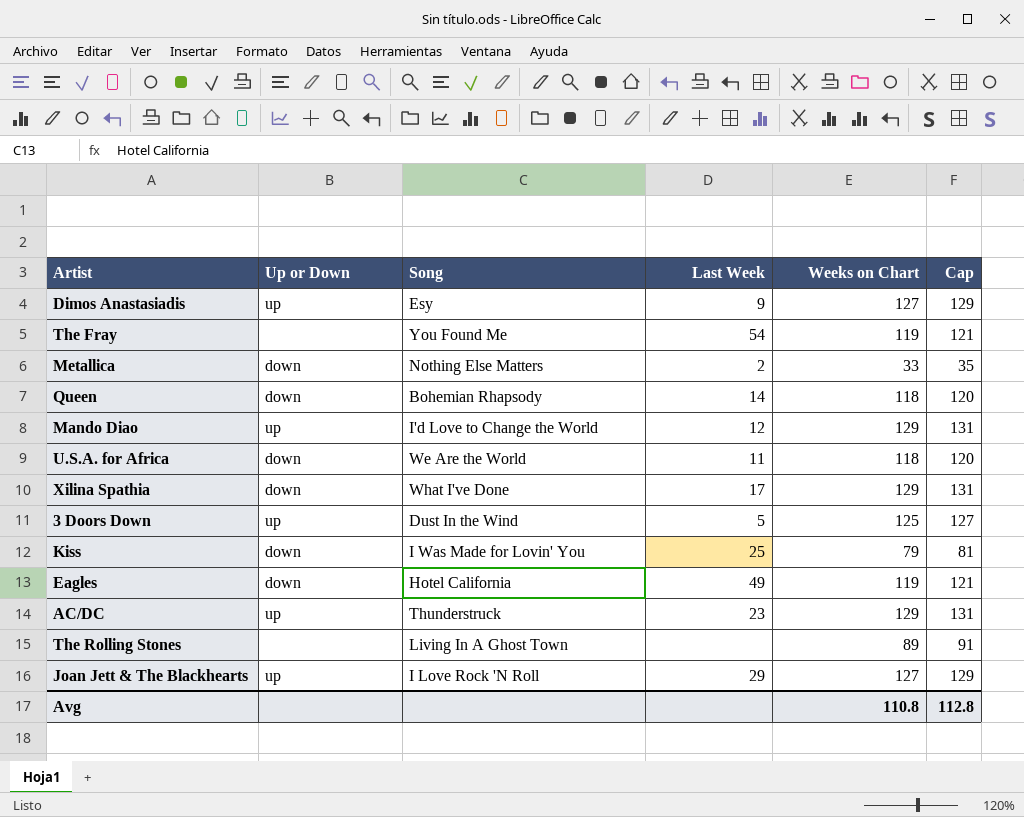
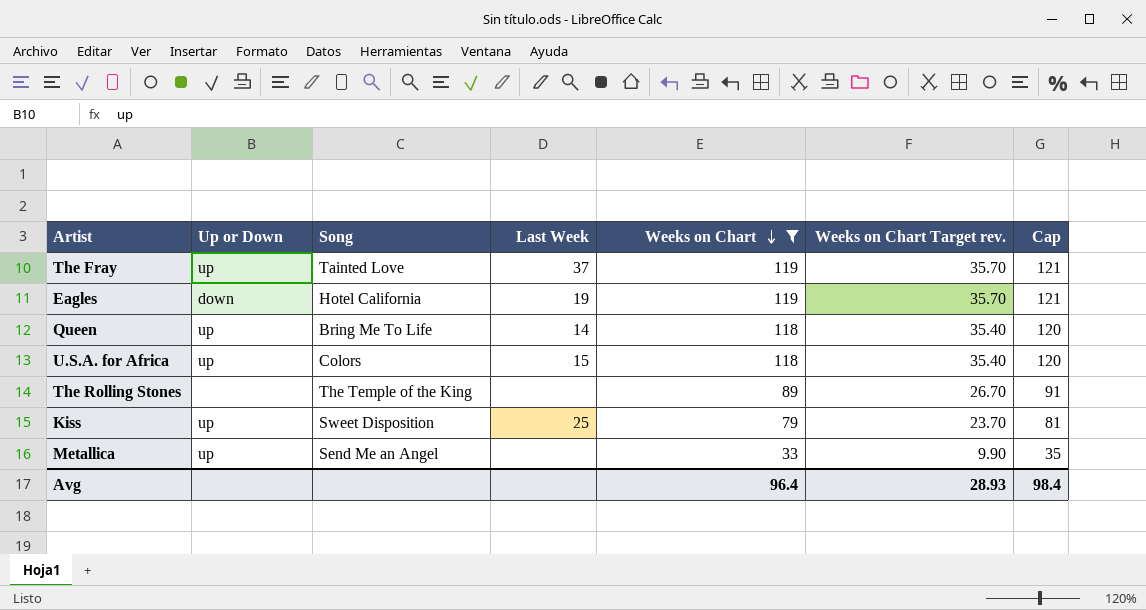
filter: none -> Weeks on Chart <= 119
row order: none -> Weeks on Chart descending
column Weeks on Chart Target rev. | formula: none -> [Weeks on Chart] * 0.3
The Fray | Up or Down: none -> up
The Fray | Song: You Found Me -> Tainted Love
The Fray | Last Week: 54 -> 37
Eagles | Last Week: 49 -> 19
Queen | Up or Down: down -> up
Queen | Song: Bohemian Rhapsody -> Bring Me To Life
U.S.A. for Africa | Up or Down: down -> up
U.S.A. for Africa | Song: We Are the World -> Colors
U.S.A. for Africa | Last Week: 11 -> 15
The Rolling Stones | Song: Living In A Ghost Town -> The Temple of the King
Kiss | Up or Down: down -> up
Kiss | Song: I Was Made for Lovin' You -> Sweet Disposition
Metallica | Up or Down: down -> up
Metallica | Song: Nothing Else Matters -> Send Me an Angel
Metallica | Last Week: 2 -> none
Avg | Weeks on Chart: 110.8 -> 96.4
Avg | Cap: 112.8 -> 98.4

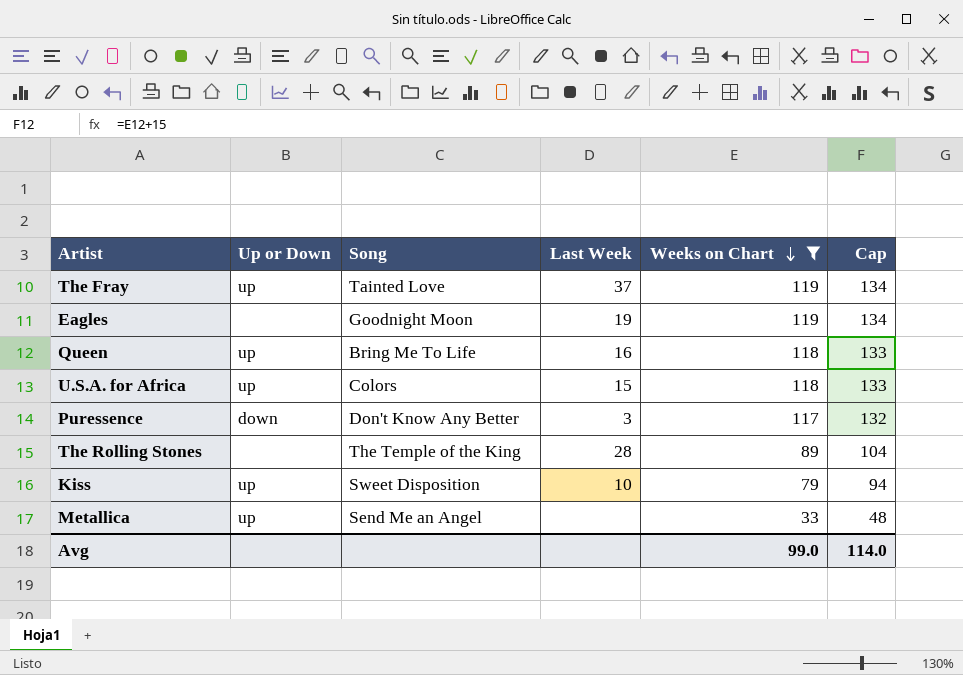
column Weeks on Chart Target rev. | formula: [Weeks on Chart] * 0.3 -> none
column Cap | formula: [Weeks on Chart] + 2 -> [Weeks on Chart] + 15
Eagles | Up or Down: down -> none
Eagles | Song: Hotel California -> Goodnight Moon
Queen | Last Week: 14 -> 16
row Puressence: none -> down | Don't Know Any Better | 3 | 117 | 132
The Rolling Stones | Last Week: none -> 28
Kiss | Last Week: 25 -> 10
Avg | Weeks on Chart: 96.4 -> 99.0
Avg | Cap: 98.4 -> 114.0

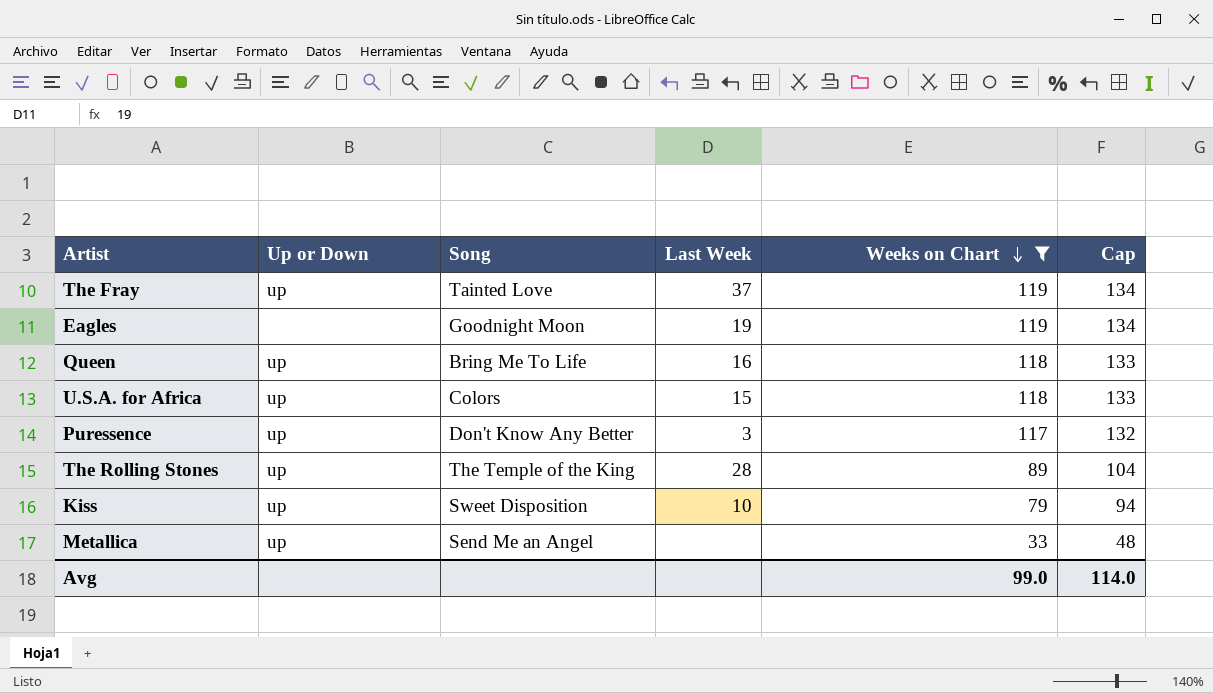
Puressence | Up or Down: down -> up
The Rolling Stones | Up or Down: none -> up

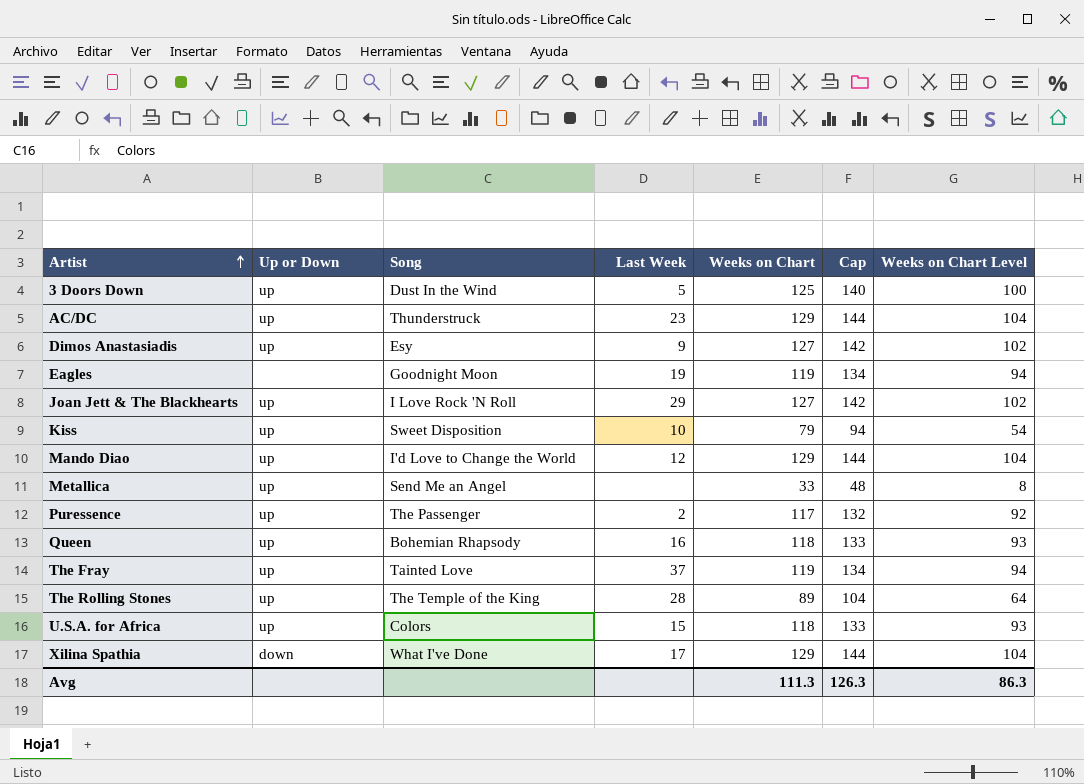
filter: Weeks on Chart <= 119 -> none
row order: Weeks on Chart descending -> Artist ascending
column Weeks on Chart Level | formula: none -> [Weeks on Chart] - 25
Puressence | Song: Don't Know Any Better -> The Passenger
Puressence | Last Week: 3 -> 2
Queen | Song: Bring Me To Life -> Bohemian Rhapsody
Avg | Weeks on Chart: 99.0 -> 111.3
Avg | Cap: 114.0 -> 126.3

